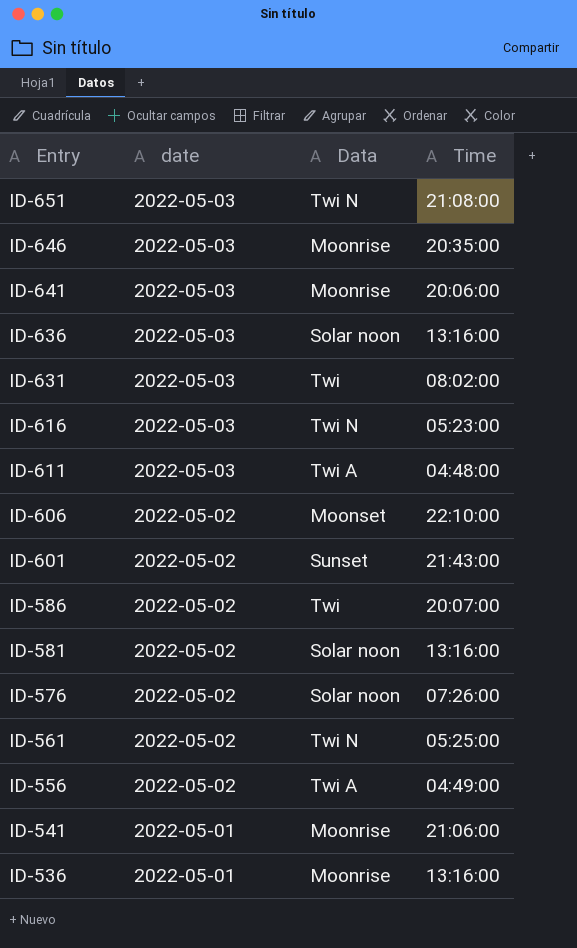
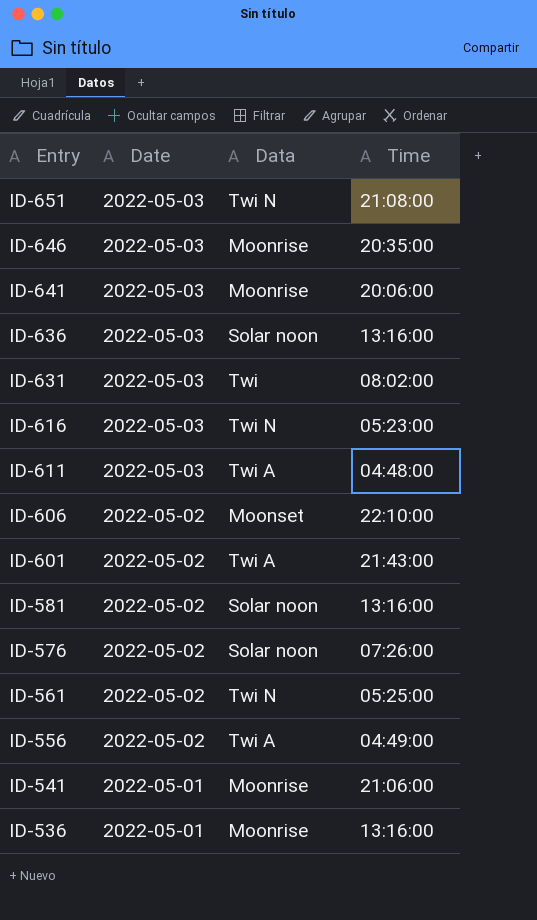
column name: date -> Date
row ID-586: 2022-05-02 | Twi | 20:07:00 -> none
ID-601 | Data: Sunset -> Twi A

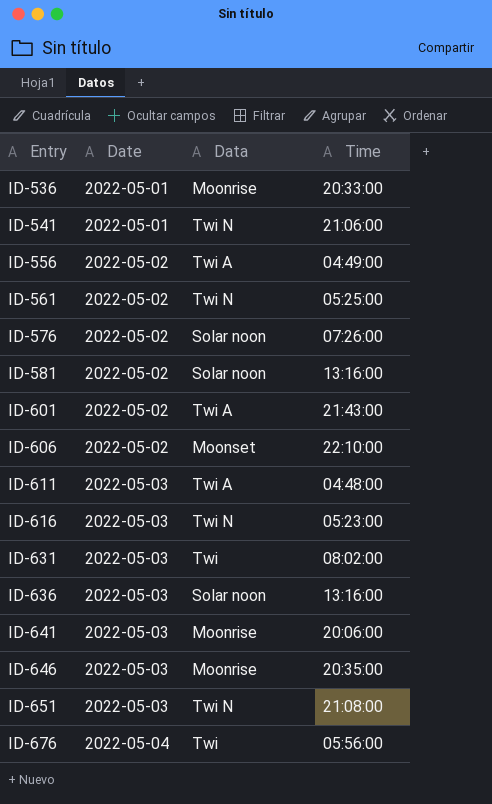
row order: Entry descending -> Entry ascending
ID-536 | Time: 13:16:00 -> 20:33:00
ID-541 | Data: Moonrise -> Twi N
row ID-676: none -> 2022-05-04 | Twi | 05:56:00

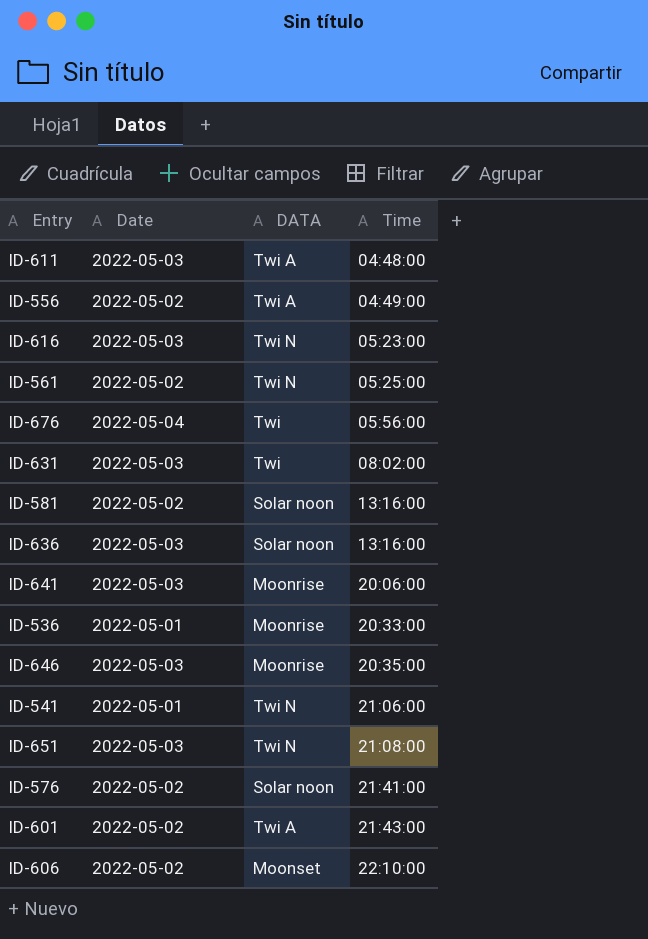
row order: Entry ascending -> Time ascending
column name: Data -> DATA
ID-576 | Time: 07:26:00 -> 21:41:00

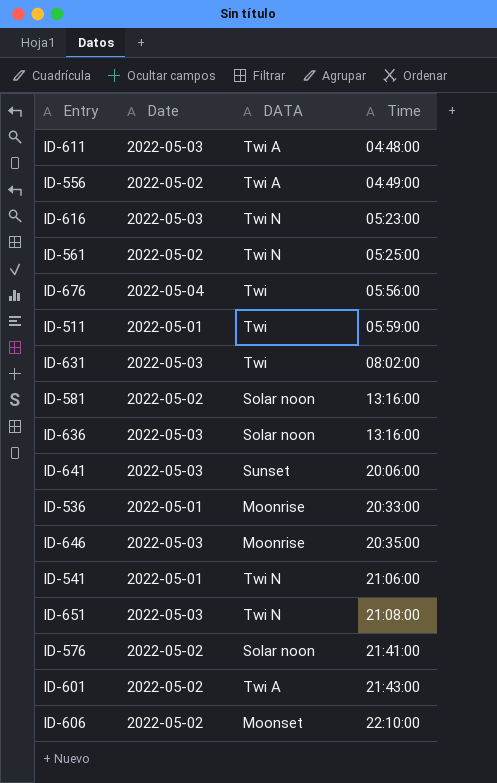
row ID-511: none -> 2022-05-01 | Twi | 05:59:00
ID-641 | DATA: Moonrise -> Sunset

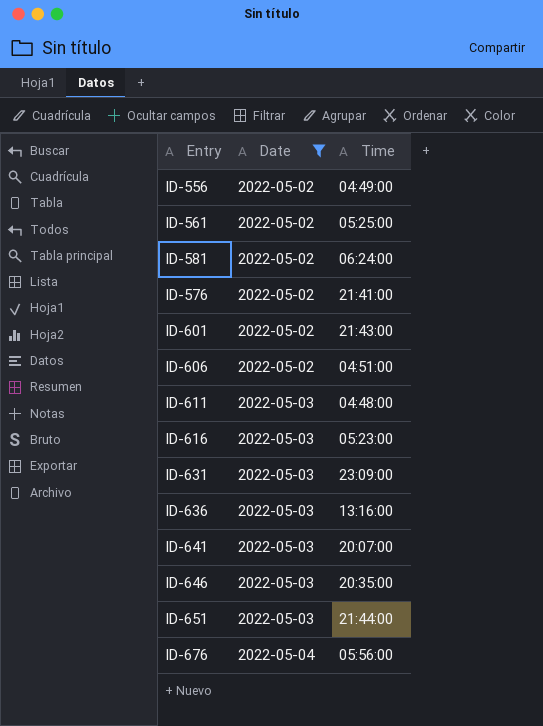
filter: none -> Date != 2022-05-01
row order: Time ascending -> Date ascending
column DATA | position: 3 -> none
ID-581 | Time: 13:16:00 -> 06:24:00
ID-606 | Time: 22:10:00 -> 04:51:00
ID-631 | Time: 08:02:00 -> 23:09:00
ID-641 | Time: 20:06:00 -> 20:07:00
ID-651 | Time: 21:08:00 -> 21:44:00

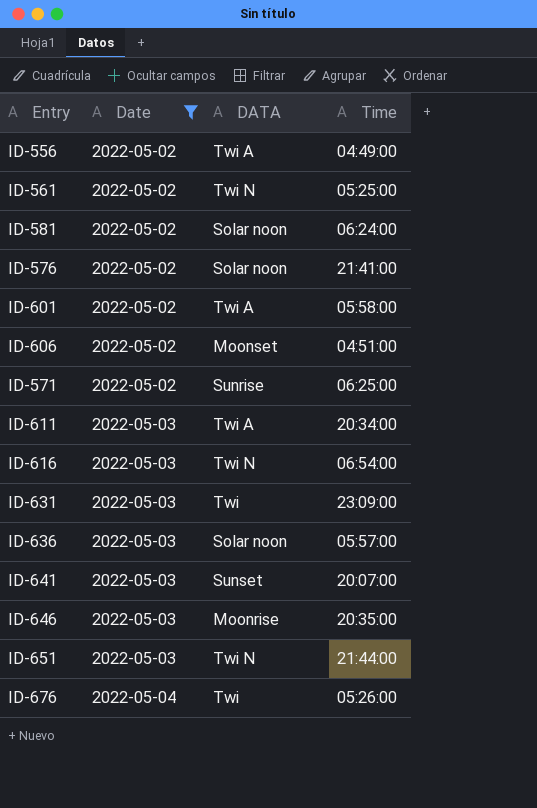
column DATA | position: none -> 3
ID-601 | Time: 21:43:00 -> 05:58:00
row ID-571: none -> 2022-05-02 | Sunrise | 06:25:00
ID-611 | Time: 04:48:00 -> 20:34:00
ID-616 | Time: 05:23:00 -> 06:54:00
ID-636 | Time: 13:16:00 -> 05:57:00
ID-676 | Time: 05:56:00 -> 05:26:00

